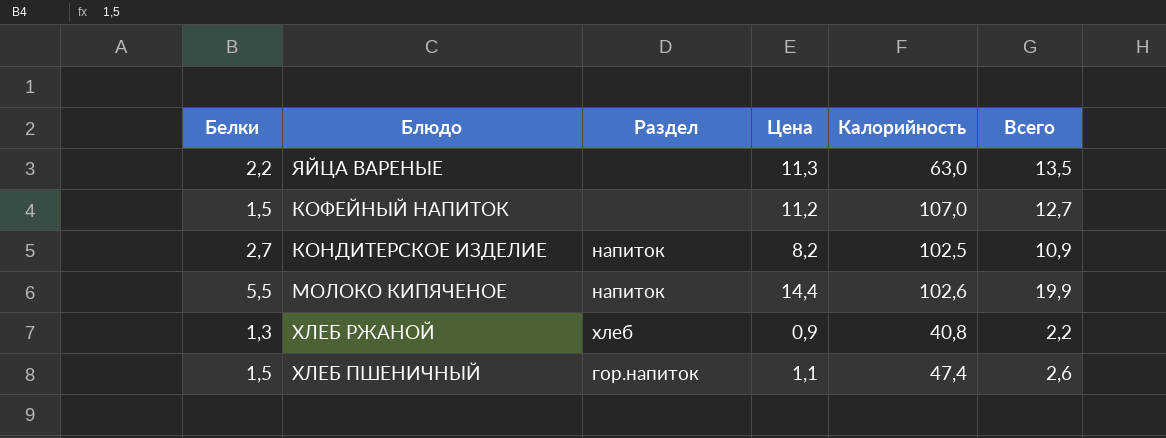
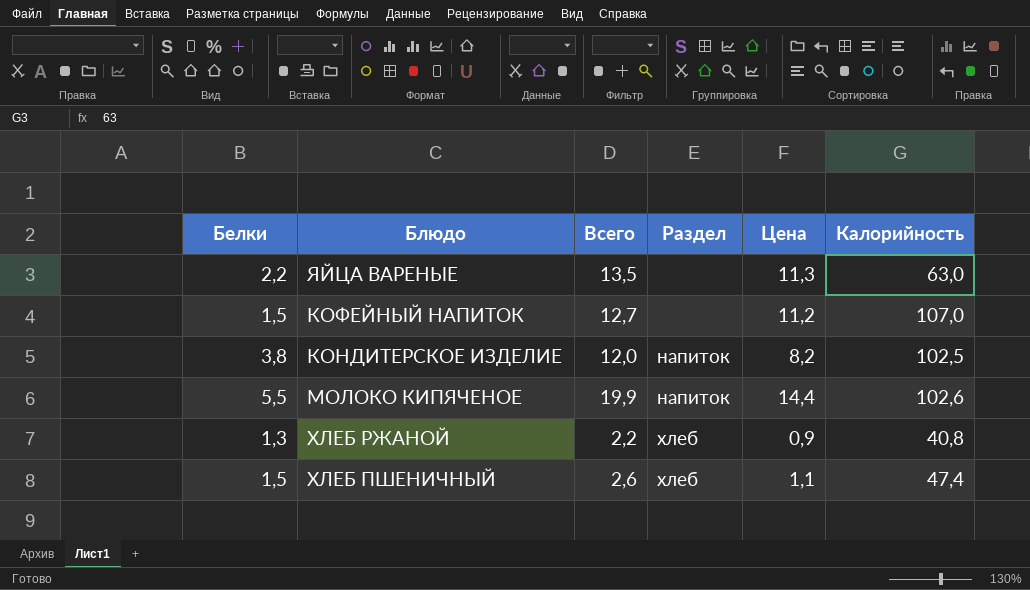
column Всего | position: 6 -> 3
КОНДИТЕРСКОЕ ИЗДЕЛИЕ | Белки: 2,7 -> 3,8
КОНДИТЕРСКОЕ ИЗДЕЛИЕ | Всего: 10,9 -> 12,0
ХЛЕБ ПШЕНИЧНЫЙ | Раздел: гор.напиток -> хлеб

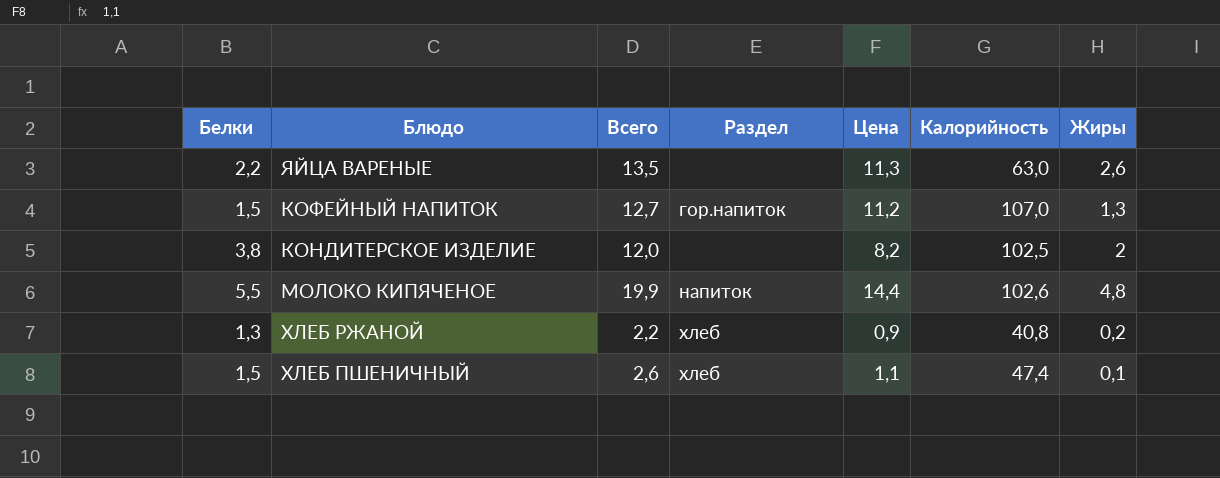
column Жиры | position: none -> 7
КОФЕЙНЫЙ НАПИТОК | Раздел: none -> гор.напиток
КОНДИТЕРСКОЕ ИЗДЕЛИЕ | Раздел: напиток -> none

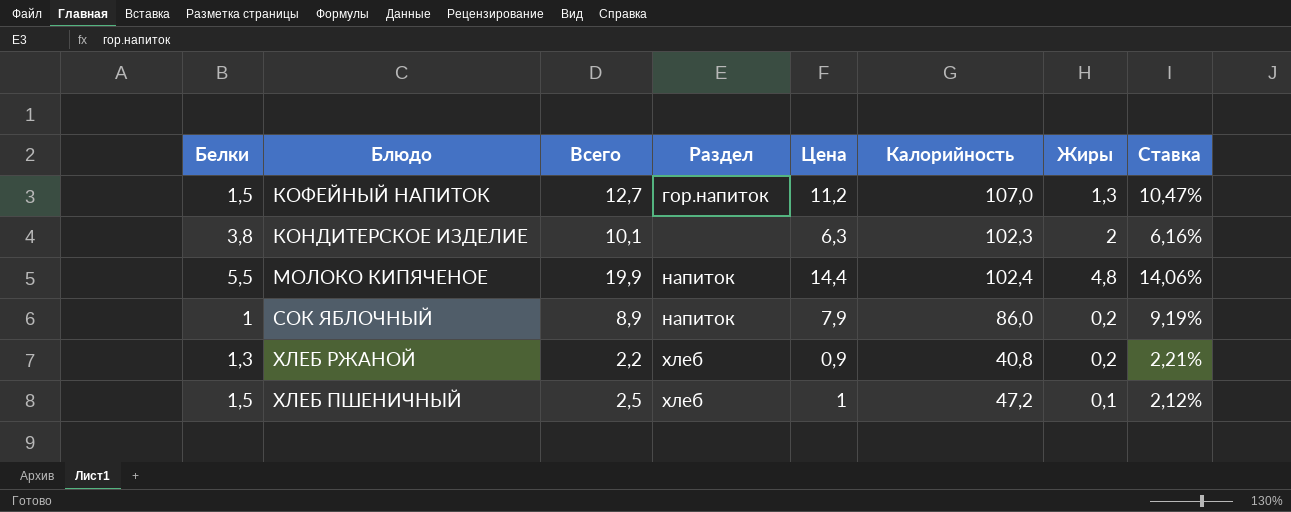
column Ставка | formula: none -> [Цена] / [Калорийность]
row ЯЙЦА ВАРЕНЫЕ: 2,2 | 13,5 | none | 11,3 | 63,0 | 2,6 -> none
КОНДИТЕРСКОЕ ИЗДЕЛИЕ | Всего: 12,0 -> 10,1
КОНДИТЕРСКОЕ ИЗДЕЛИЕ | Цена: 8,2 -> 6,3
КОНДИТЕРСКОЕ ИЗДЕЛИЕ | Калорийность: 102,5 -> 102,3
МОЛОКО КИПЯЧЕНОЕ | Калорийность: 102,6 -> 102,4
row СОК ЯБЛОЧНЫЙ: none -> 1 | 8,9 | напиток | 7,9 | 86,0 | 0,2 | 9,19%
ХЛЕБ ПШЕНИЧНЫЙ | Всего: 2,6 -> 2,5
ХЛЕБ ПШЕНИЧНЫЙ | Цена: 1,1 -> 1
ХЛЕБ ПШЕНИЧНЫЙ | Калорийность: 47,4 -> 47,2

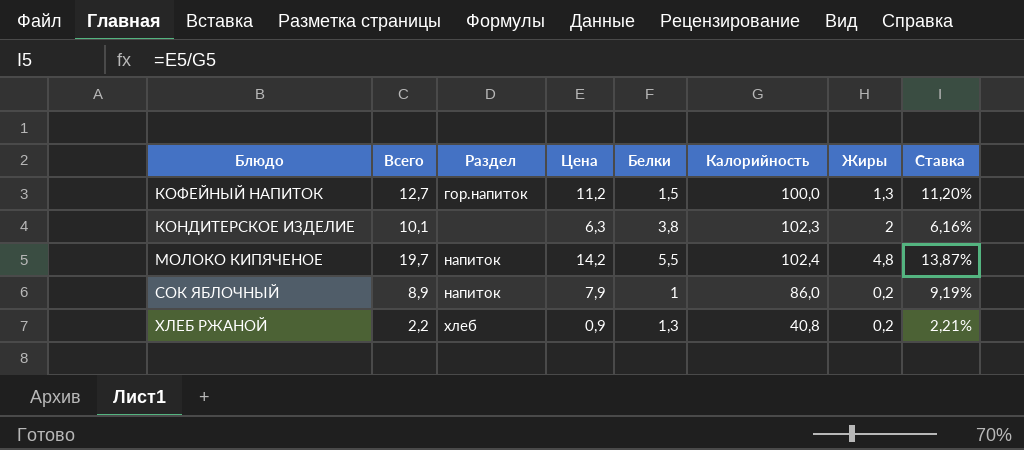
column Белки | position: 1 -> 5
row ХЛЕБ ПШЕНИЧНЫЙ: 1,5 | 2,5 | хлеб | 1 | 47,2 | 0,1 | 2,12% -> none
КОФЕЙНЫЙ НАПИТОК | Калорийность: 107,0 -> 100,0
КОФЕЙНЫЙ НАПИТОК | Ставка: 10,47% -> 11,20%
МОЛОКО КИПЯЧЕНОЕ | Всего: 19,9 -> 19,7
МОЛОКО КИПЯЧЕНОЕ | Цена: 14,4 -> 14,2
МОЛОКО КИПЯЧЕНОЕ | Ставка: 14,06% -> 13,87%

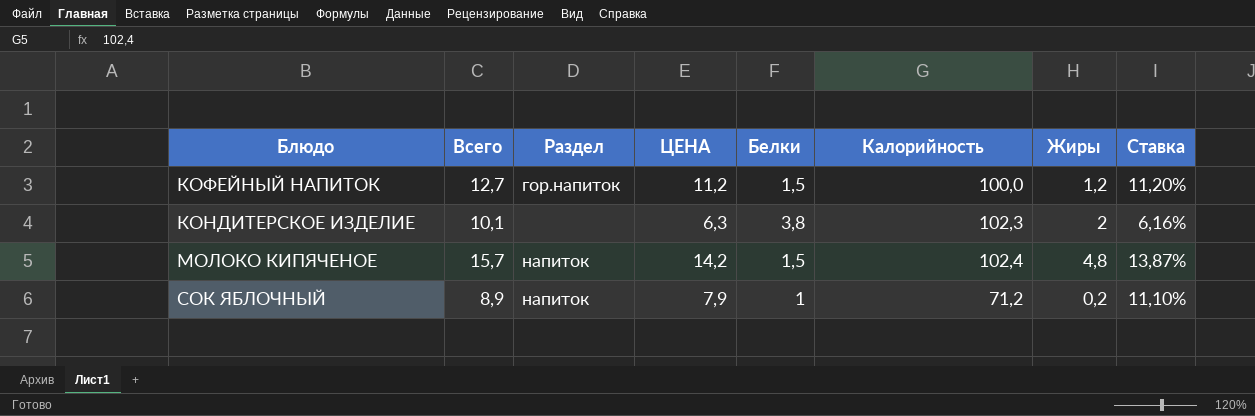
column name: Цена -> ЦЕНА
row ХЛЕБ РЖАНОЙ: 2,2 | хлеб | 0,9 | 1,3 | 40,8 | 0,2 | 2,21% -> none
КОФЕЙНЫЙ НАПИТОК | Жиры: 1,3 -> 1,2
МОЛОКО КИПЯЧЕНОЕ | Всего: 19,7 -> 15,7
МОЛОКО КИПЯЧЕНОЕ | Белки: 5,5 -> 1,5
СОК ЯБЛОЧНЫЙ | Калорийность: 86,0 -> 71,2
СОК ЯБЛОЧНЫЙ | Ставка: 9,19% -> 11,10%

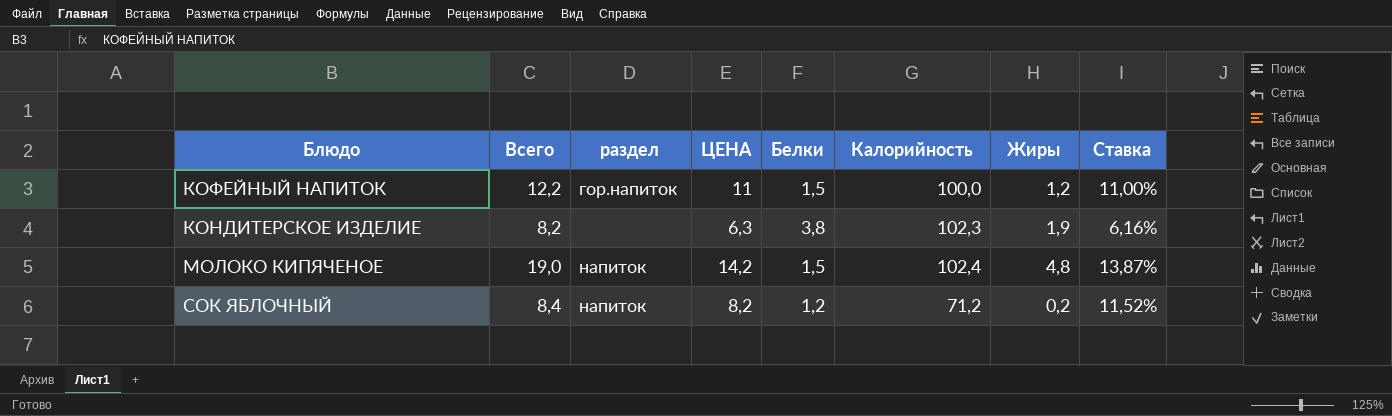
column Всего | formula: [ЦЕНА] + [Белки] -> [ЦЕНА] + [Жиры]
column name: Раздел -> раздел
КОФЕЙНЫЙ НАПИТОК | ЦЕНА: 11,2 -> 11
КОФЕЙНЫЙ НАПИТОК | Ставка: 11,20% -> 11,00%
КОНДИТЕРСКОЕ ИЗДЕЛИЕ | Жиры: 2 -> 1,9
СОК ЯБЛОЧНЫЙ | ЦЕНА: 7,9 -> 8,2
СОК ЯБЛОЧНЫЙ | Белки: 1 -> 1,2
СОК ЯБЛОЧНЫЙ | Ставка: 11,10% -> 11,52%

